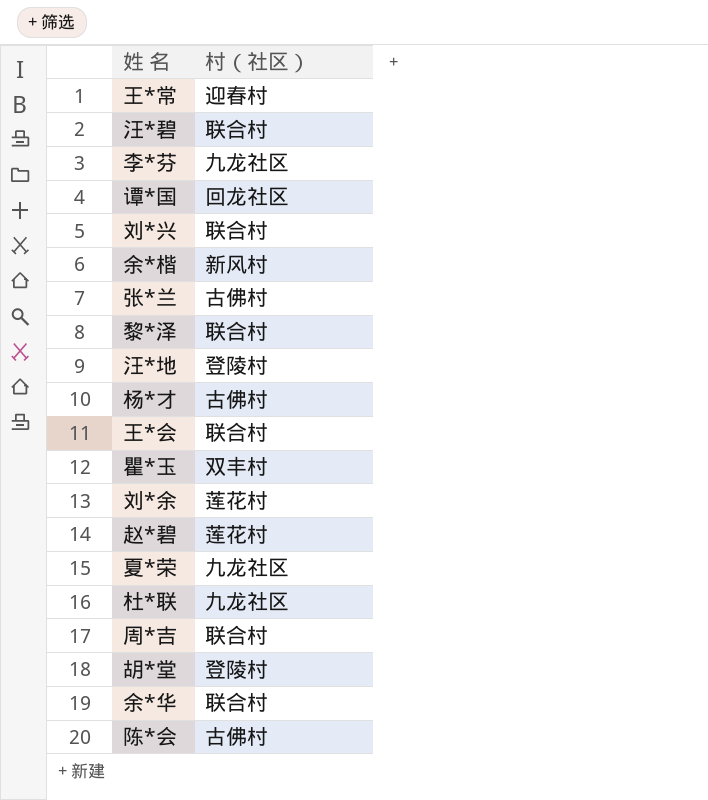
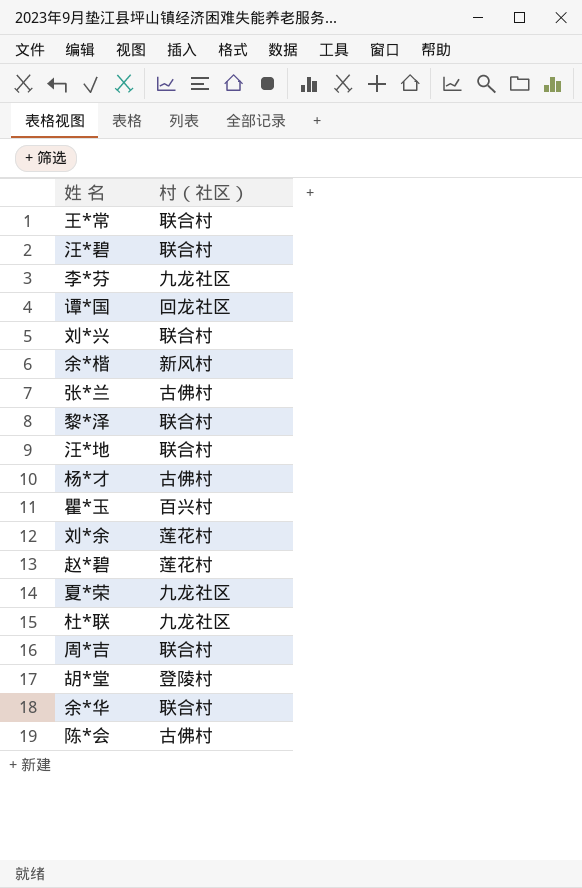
row 王*会: 联合村 -> none
王*常 | 村（社区）: 迎春村 -> 联合村
汪*地 | 村（社区）: 登陵村 -> 联合村
瞿*玉 | 村（社区）: 双丰村 -> 百兴村

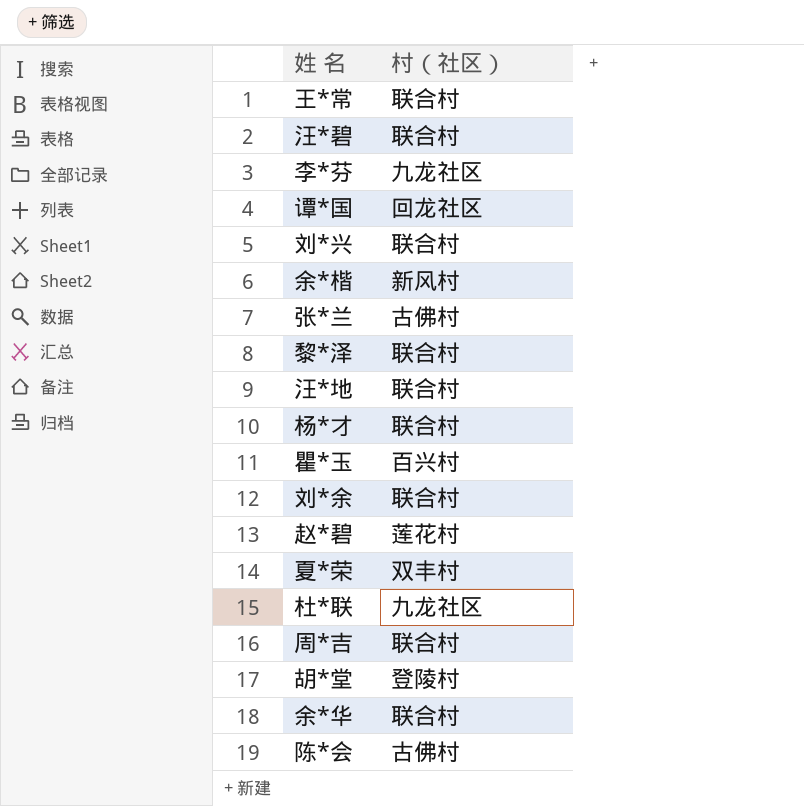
杨*才 | 村（社区）: 古佛村 -> 联合村
刘*余 | 村（社区）: 莲花村 -> 联合村
夏*荣 | 村（社区）: 九龙社区 -> 双丰村

